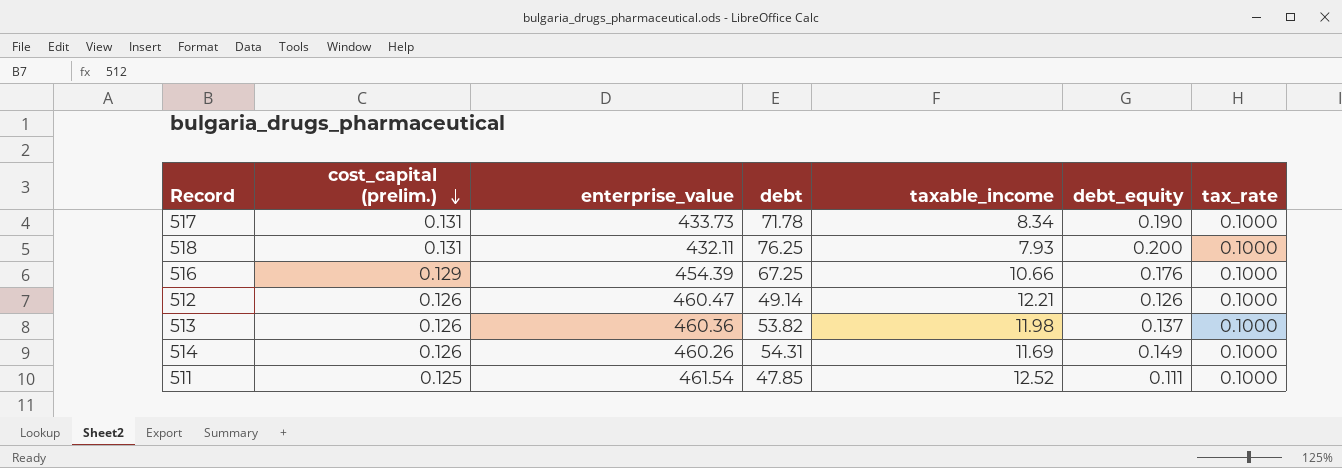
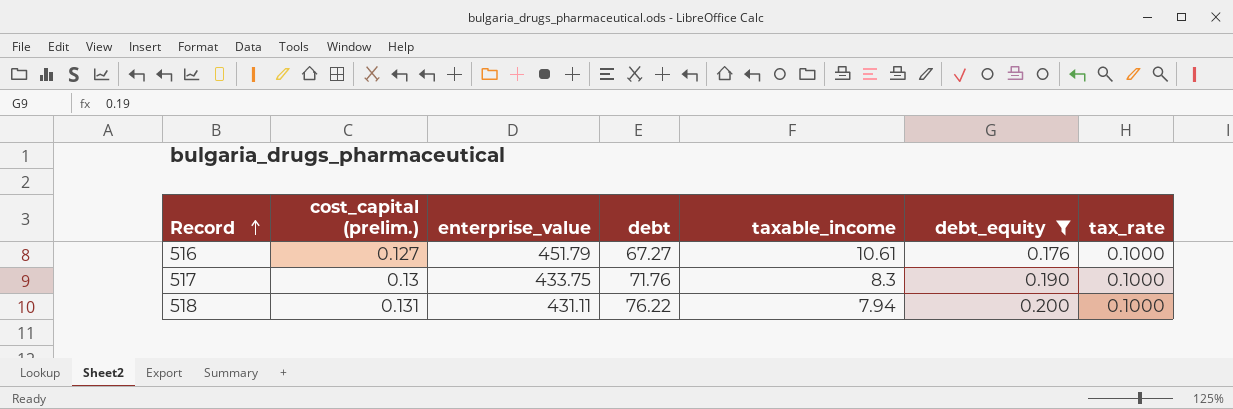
filter: none -> debt_equity >= 0.176
row order: cost_capital (prelim.) descending -> Record ascending
516 | cost_capital (prelim.): 0.129 -> 0.127
516 | enterprise_value: 454.39 -> 451.79
516 | debt: 67.25 -> 67.27
516 | taxable_income: 10.66 -> 10.61
517 | cost_capital (prelim.): 0.131 -> 0.13
517 | enterprise_value: 433.73 -> 433.75
517 | debt: 71.78 -> 71.76
517 | taxable_income: 8.34 -> 8.3
518 | enterprise_value: 432.11 -> 431.11
518 | debt: 76.25 -> 76.22
518 | taxable_income: 7.93 -> 7.94

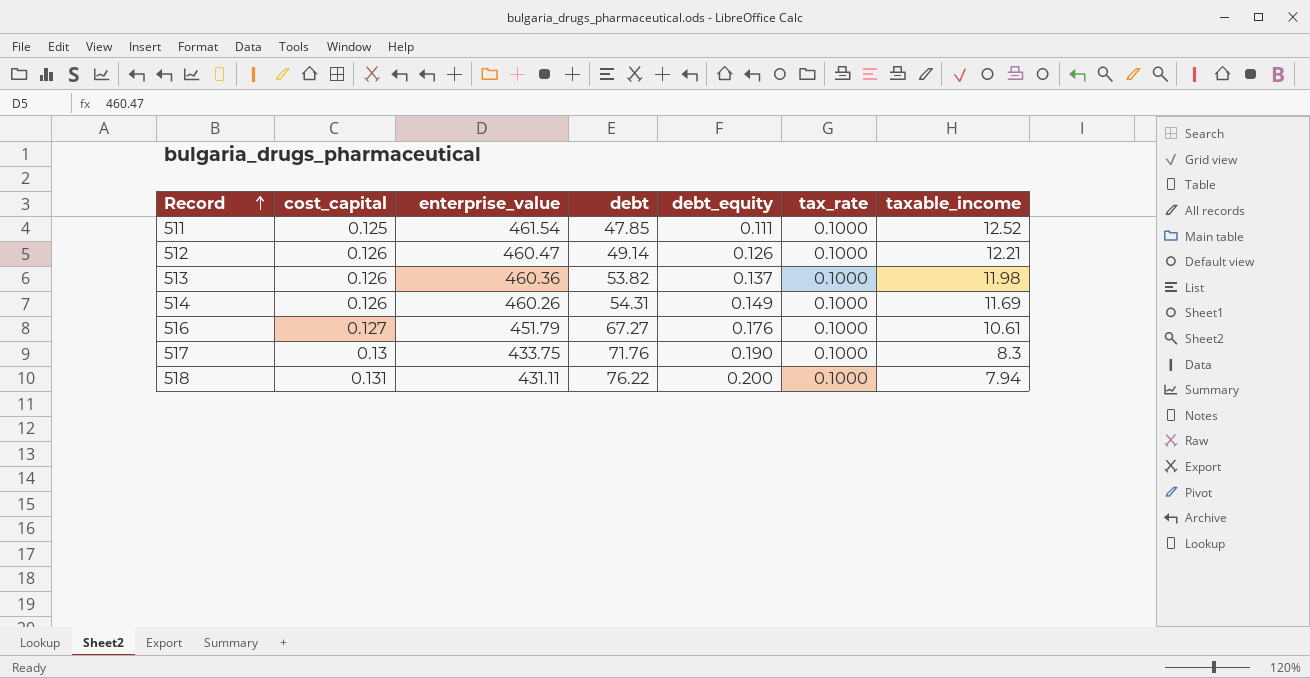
filter: debt_equity >= 0.176 -> none
column name: cost_capital (prelim.) -> cost_capital
column taxable_income | position: 5 -> 7

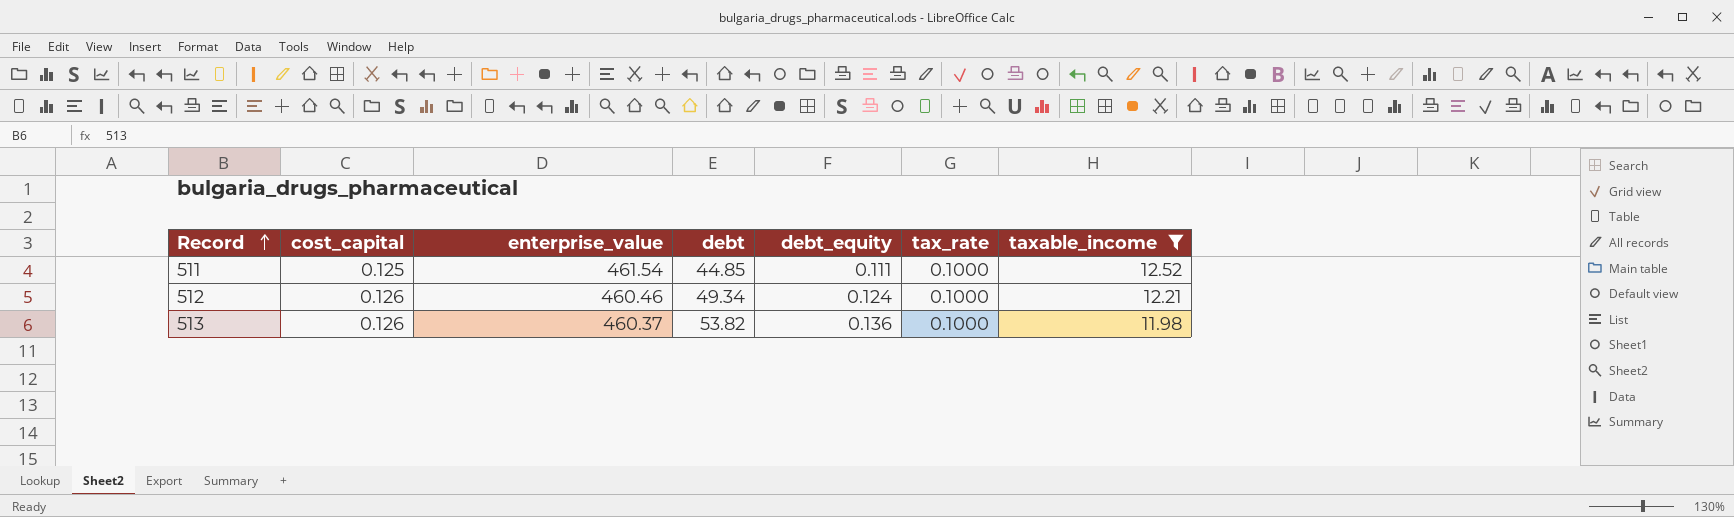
filter: none -> taxable_income >= 11.98
511 | debt: 47.85 -> 44.85
512 | enterprise_value: 460.47 -> 460.46
512 | debt: 49.14 -> 49.34
512 | debt_equity: 0.126 -> 0.124
513 | enterprise_value: 460.36 -> 460.37
513 | debt_equity: 0.137 -> 0.136

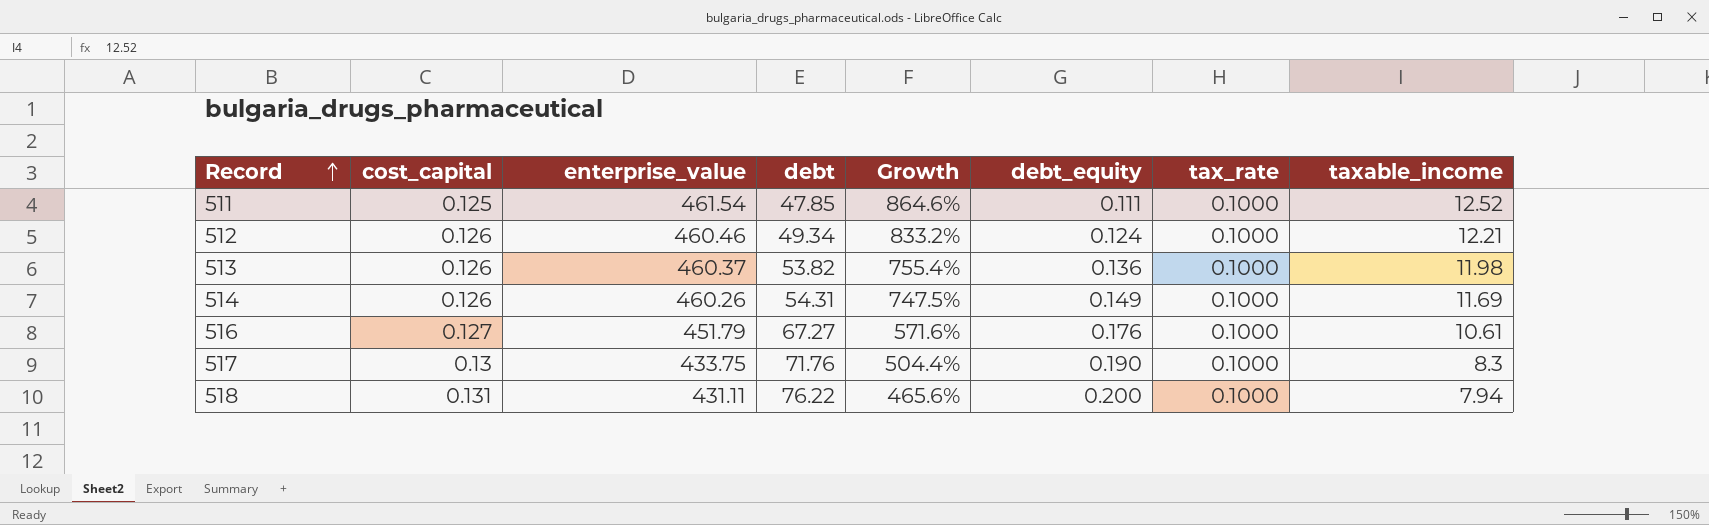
filter: taxable_income >= 11.98 -> none
column Growth | formula: none -> ([enterprise_value] - [debt]) / [debt]
511 | debt: 44.85 -> 47.85

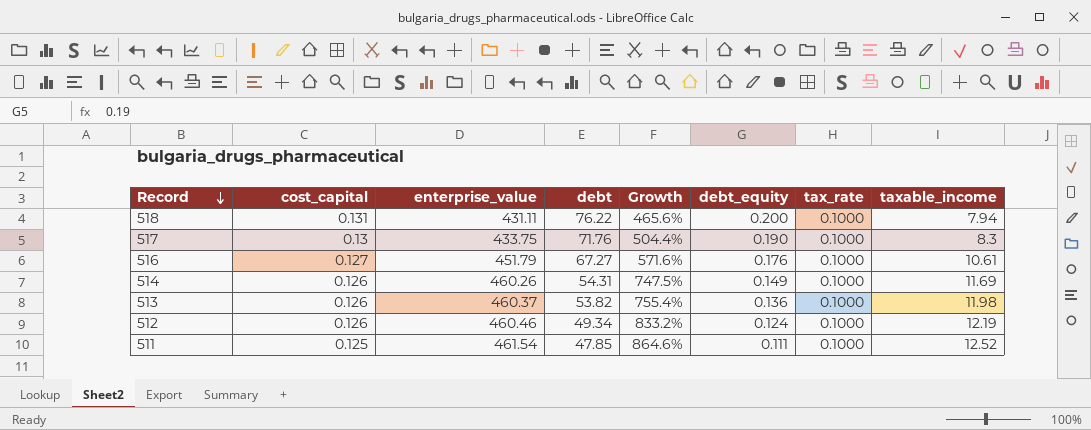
row order: Record ascending -> Record descending
512 | taxable_income: 12.21 -> 12.19

